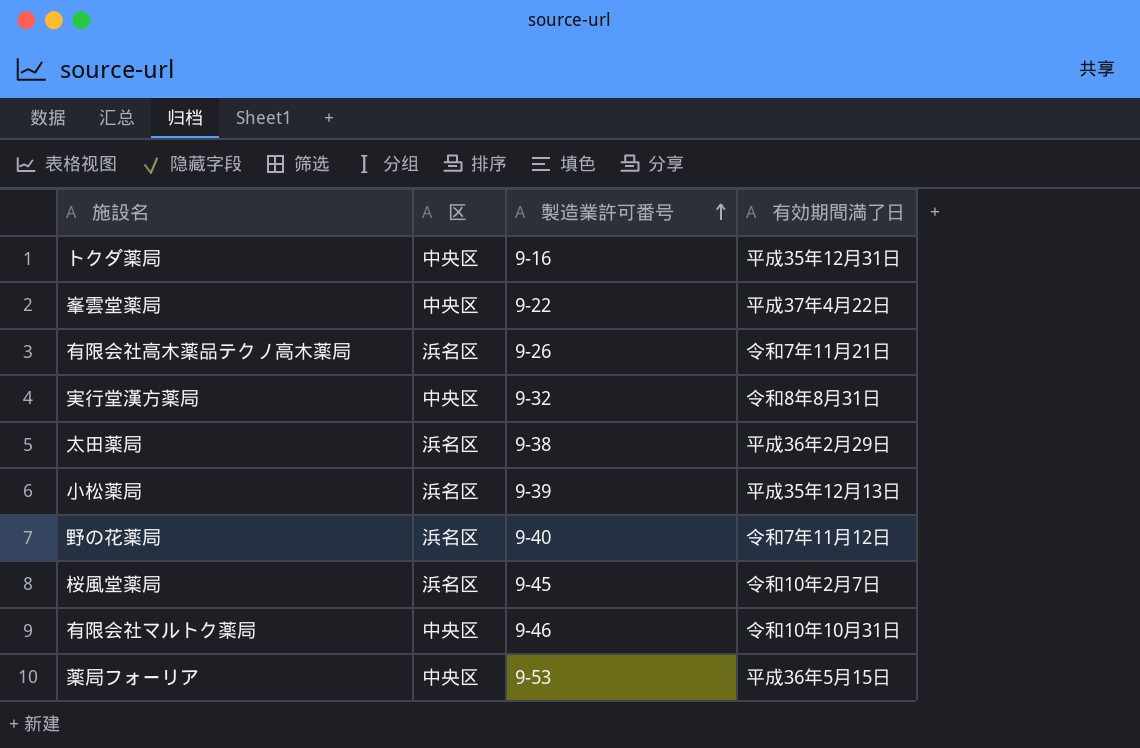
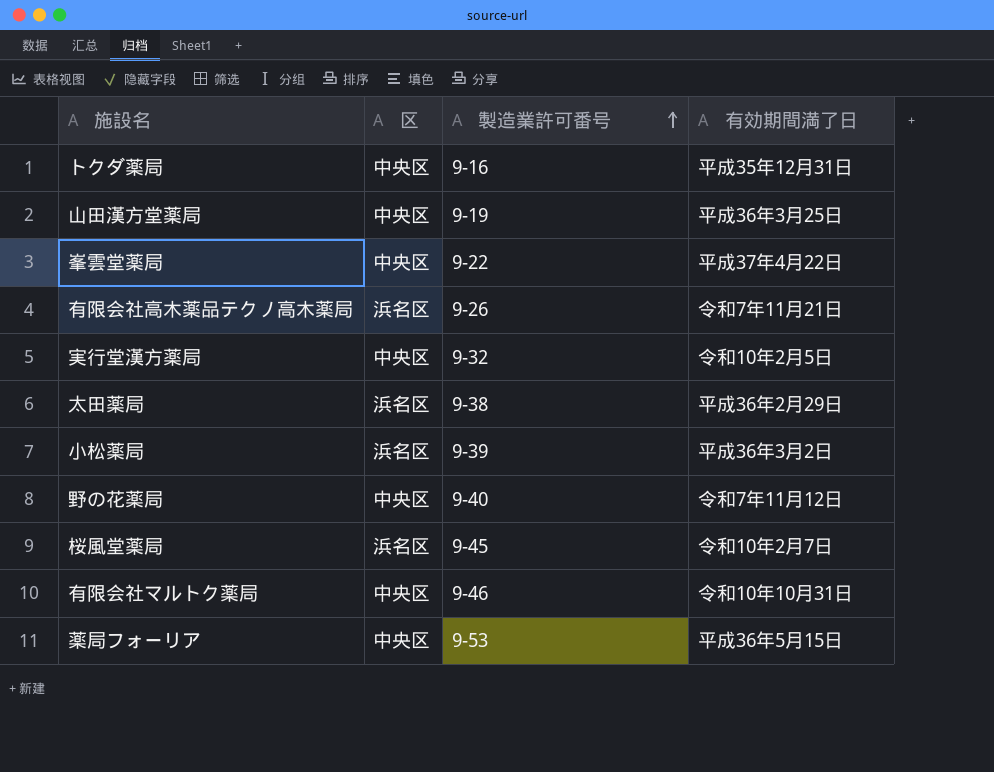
row 山田漢方堂薬局: none -> 中央区 | 9-19 | 平成36年3月25日
実行堂漢方薬局 | 有効期間満了日: 令和8年8月31日 -> 令和10年2月5日
小松薬局 | 有効期間満了日: 平成35年12月13日 -> 平成36年3月2日
野の花薬局 | 区: 浜名区 -> 中央区

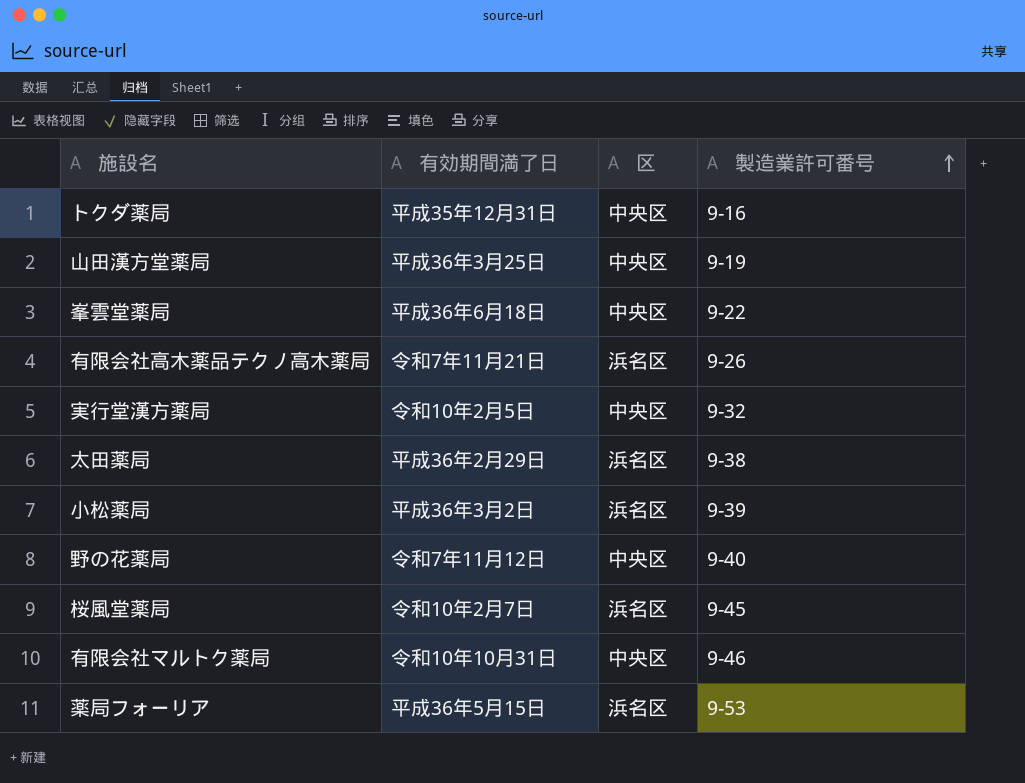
column 有効期間満了日 | position: 4 -> 2
峯雲堂薬局 | 有効期間満了日: 平成37年4月22日 -> 平成36年6月18日
薬局フォーリア | 区: 中央区 -> 浜名区

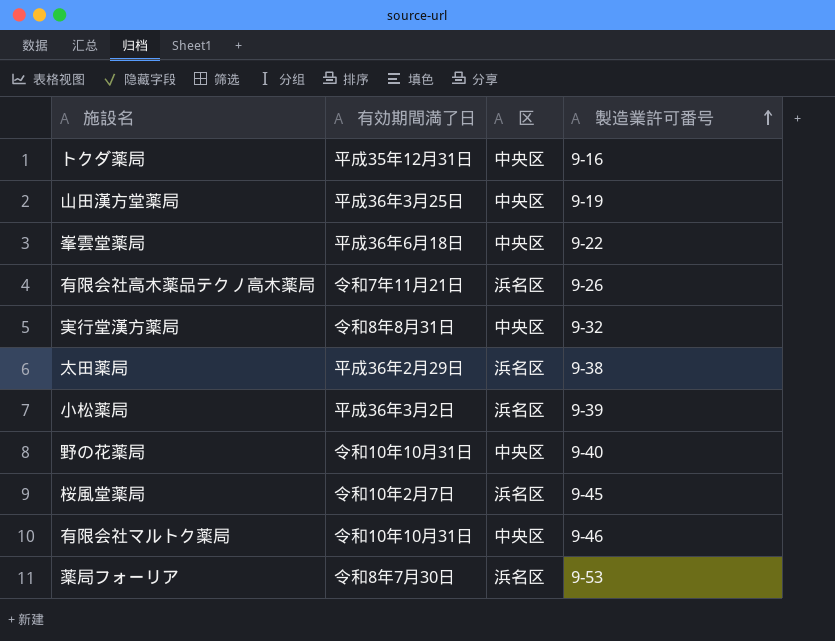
実行堂漢方薬局 | 有効期間満了日: 令和10年2月5日 -> 令和8年8月31日
野の花薬局 | 有効期間満了日: 令和7年11月12日 -> 令和10年10月31日
薬局フォーリア | 有効期間満了日: 平成36年5月15日 -> 令和8年7月30日

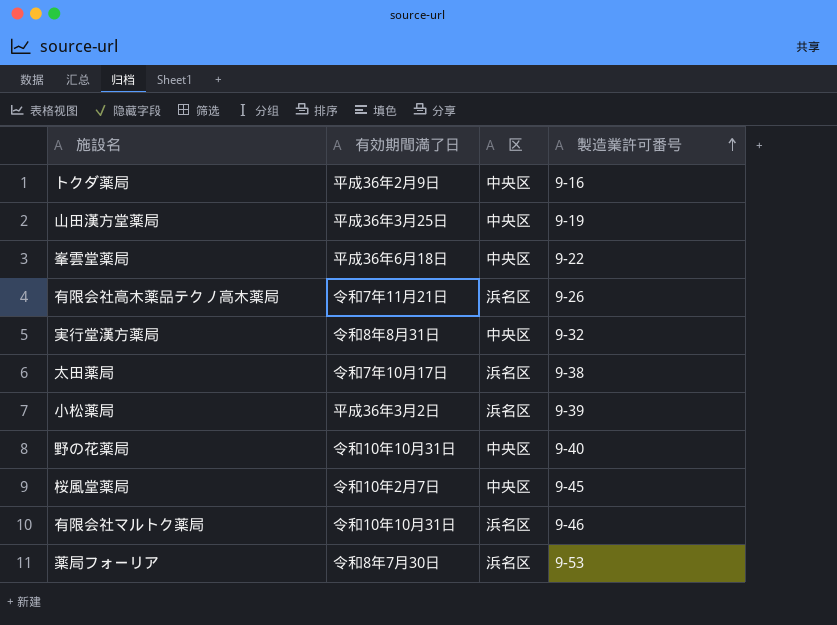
トクダ薬局 | 有効期間満了日: 平成35年12月31日 -> 平成36年2月9日
太田薬局 | 有効期間満了日: 平成36年2月29日 -> 令和7年10月17日
桜風堂薬局 | 区: 浜名区 -> 中央区
有限会社マルトク薬局 | 区: 中央区 -> 浜名区

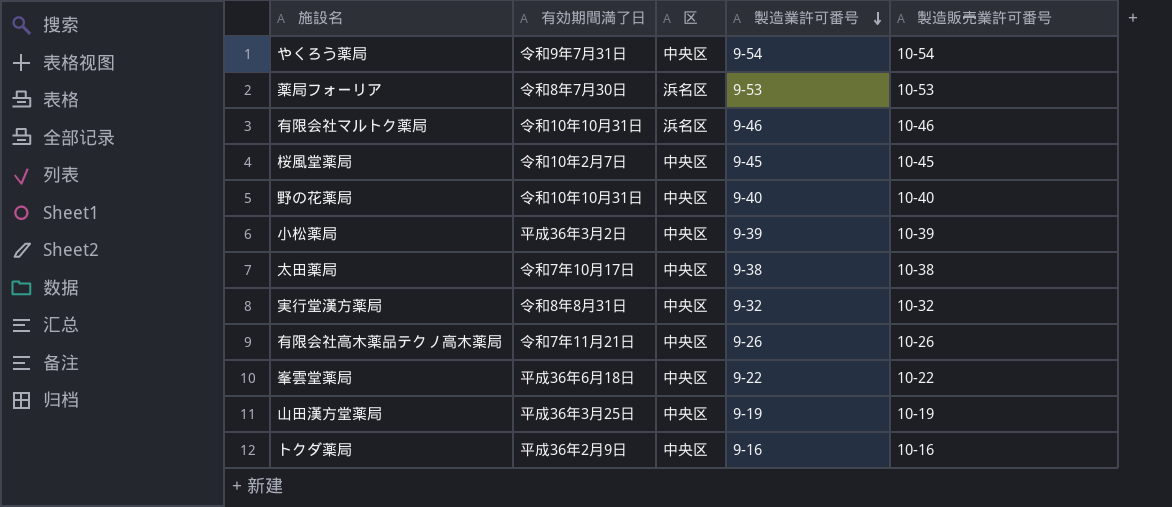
row order: 製造業許可番号 ascending -> 製造業許可番号 descending
column 製造販売業許可番号 | position: none -> 5
row やくろう薬局: none -> 令和9年7月31日 | 中央区 | 9-54 | 10-54
小松薬局 | 区: 浜名区 -> 中央区
太田薬局 | 区: 浜名区 -> 中央区
有限会社高木薬品テクノ高木薬局 | 区: 浜名区 -> 中央区

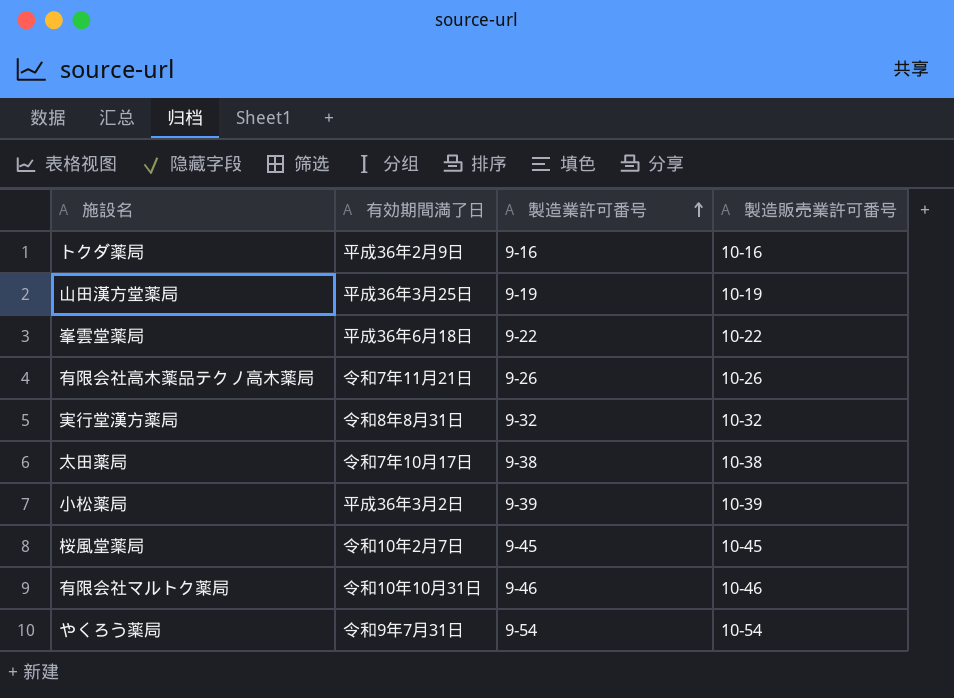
row order: 製造業許可番号 descending -> 製造業許可番号 ascending
column 区 | position: 3 -> none
row 薬局フォーリア: 令和8年7月30日 | 浜名区 | 9-53 | 10-53 -> none
row 野の花薬局: 令和10年10月31日 | 中央区 | 9-40 | 10-40 -> none

